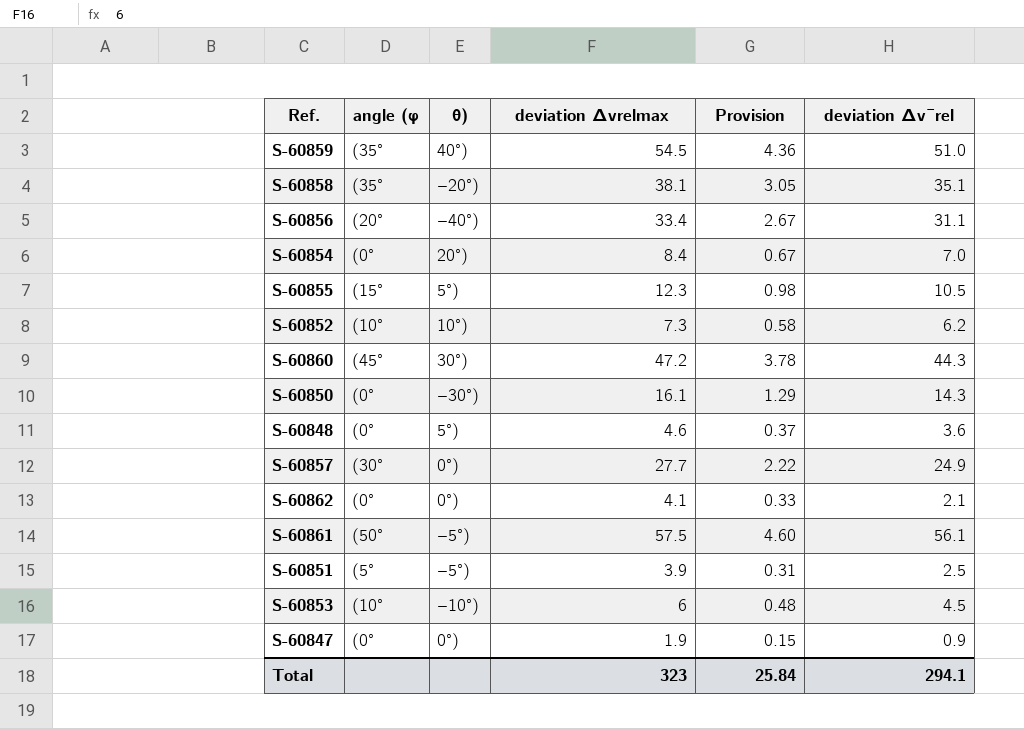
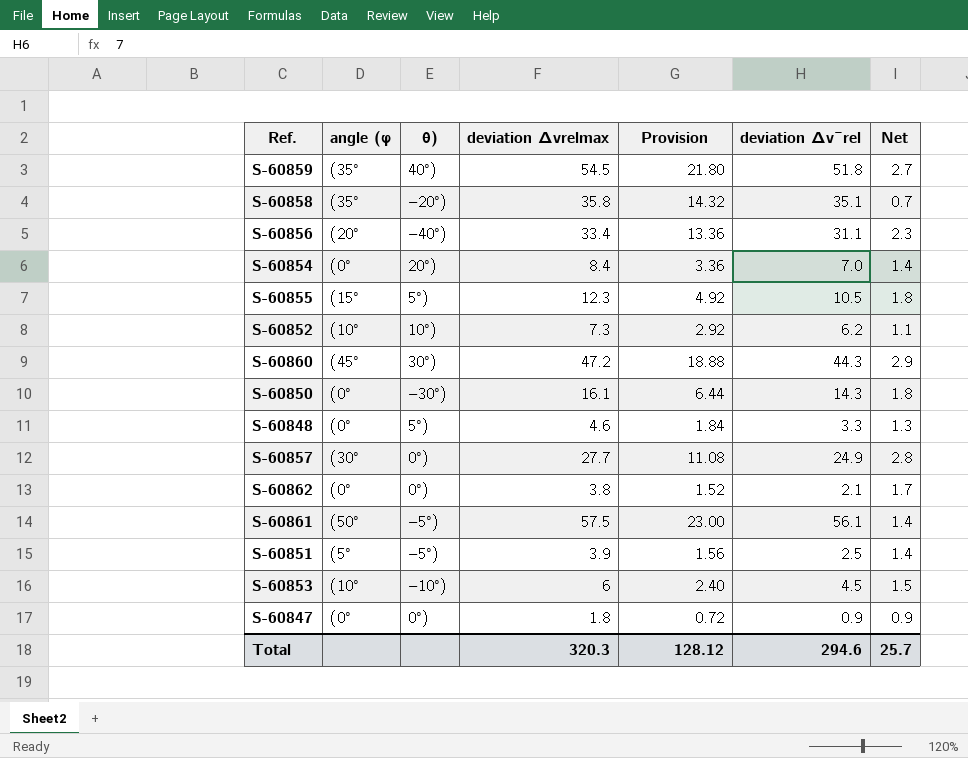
column Provision | formula: [deviation Δvrelmax] * 0.08 -> [deviation Δvrelmax] * 0.4
column Net | formula: none -> [deviation Δvrelmax] - [deviation Δv¯rel]
S-60859 | deviation Δv¯rel: 51.0 -> 51.8
S-60858 | deviation Δvrelmax: 38.1 -> 35.8
S-60848 | deviation Δv¯rel: 3.6 -> 3.3
S-60862 | deviation Δvrelmax: 4.1 -> 3.8
S-60847 | deviation Δvrelmax: 1.9 -> 1.8
Total | deviation Δvrelmax: 323 -> 320.3
Total | Provision: 25.84 -> 128.12
Total | deviation Δv¯rel: 294.1 -> 294.6

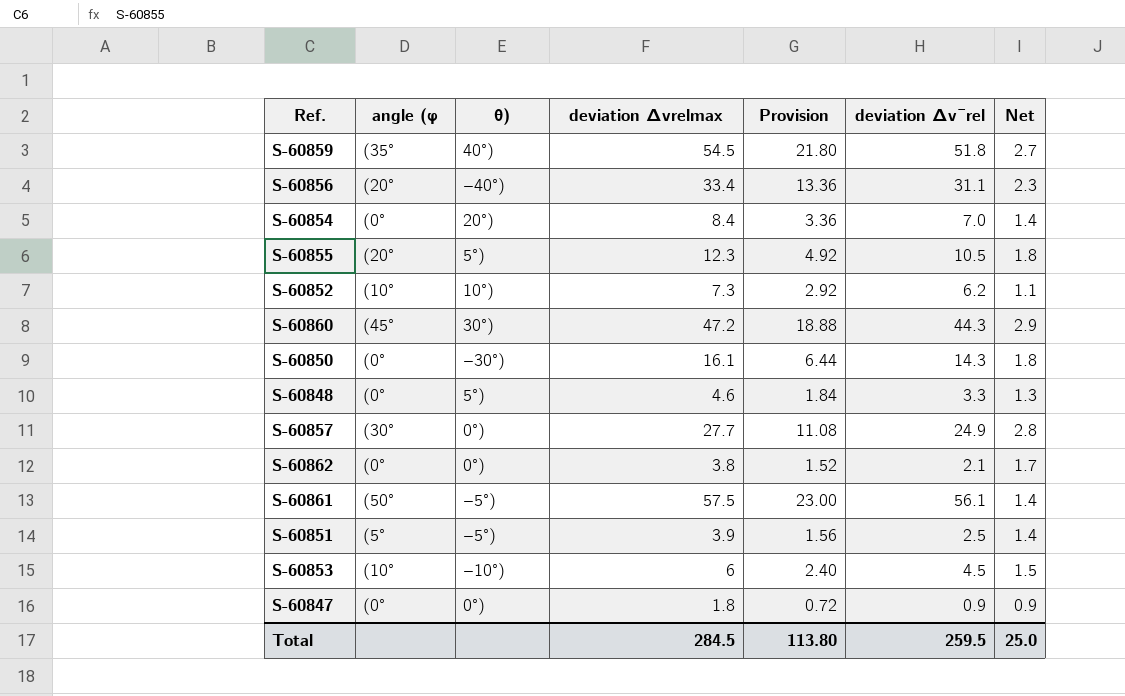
row S-60858: (35° | −20°) | 35.8 | 14.32 | 35.1 | 0.7 -> none
S-60855 | angle (φ: (15° -> (20°
Total | deviation Δvrelmax: 320.3 -> 284.5
Total | Provision: 128.12 -> 113.80
Total | deviation Δv¯rel: 294.6 -> 259.5
Total | Net: 25.7 -> 25.0

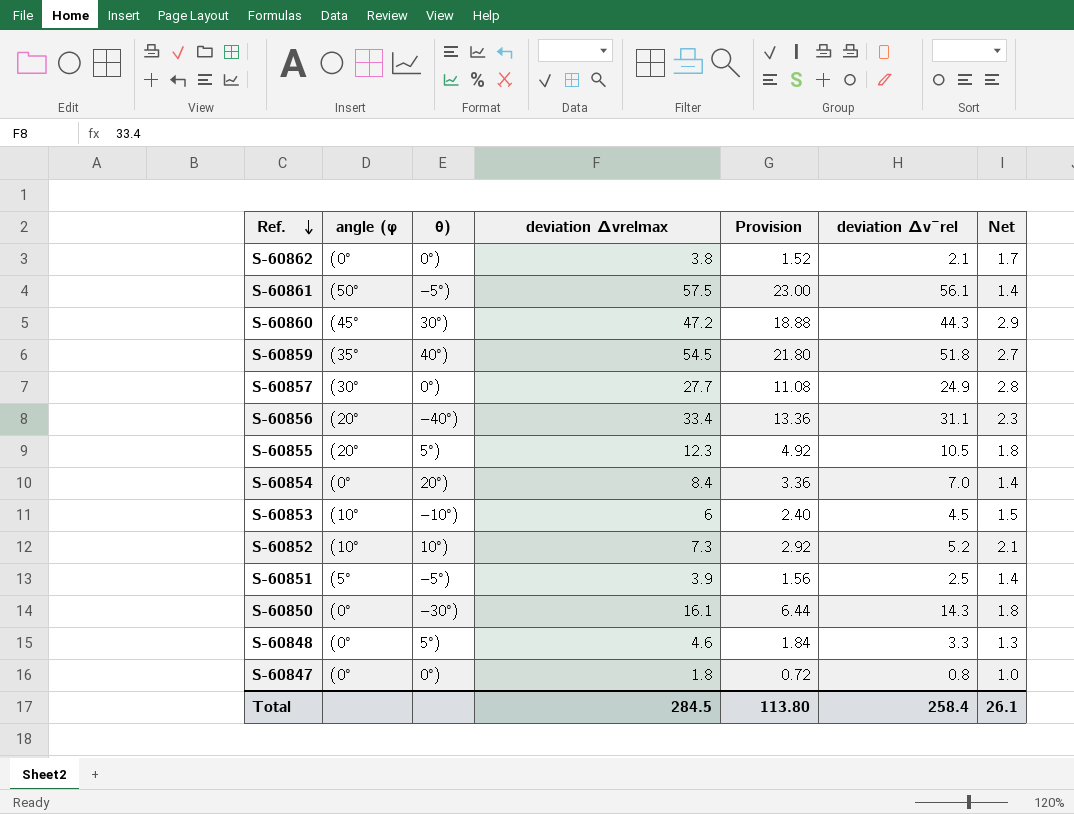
row order: none -> Ref. descending
S-60852 | deviation Δv¯rel: 6.2 -> 5.2
S-60852 | Net: 1.1 -> 2.1
S-60847 | deviation Δv¯rel: 0.9 -> 0.8
S-60847 | Net: 0.9 -> 1.0
Total | deviation Δv¯rel: 259.5 -> 258.4
Total | Net: 25.0 -> 26.1

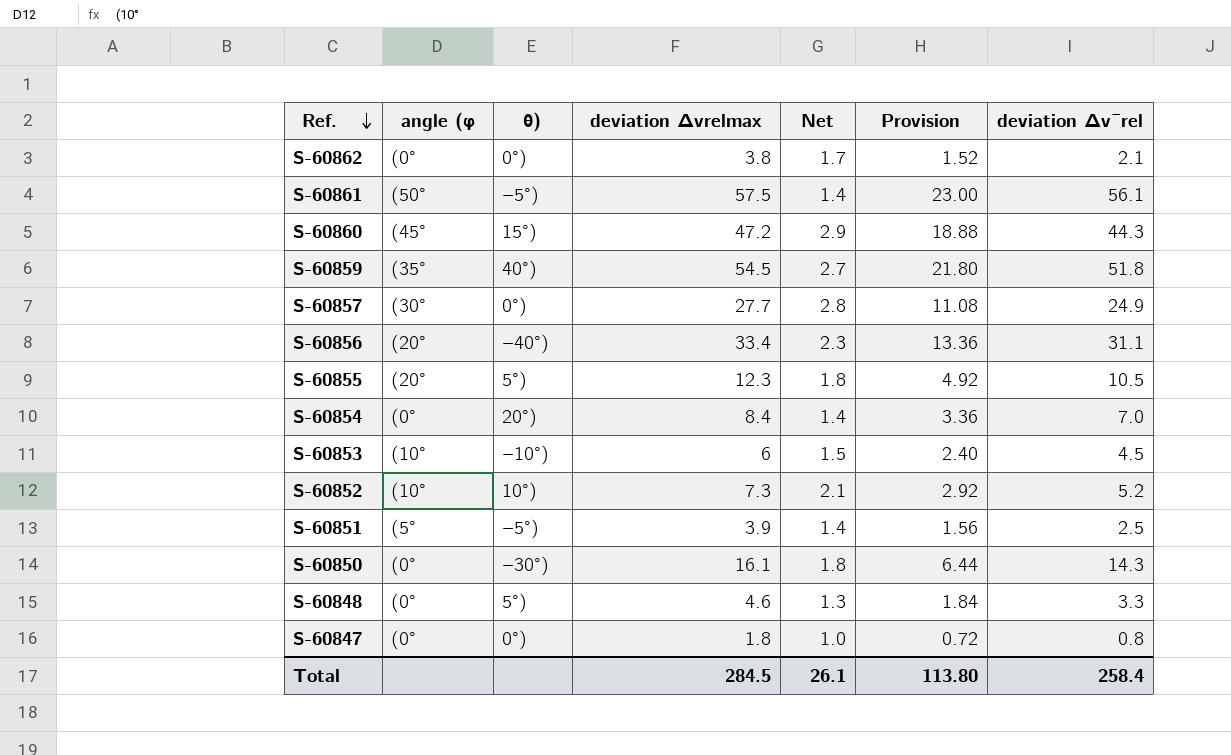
column Net | position: 7 -> 5
S-60860 | ϑ): 30°) -> 15°)

